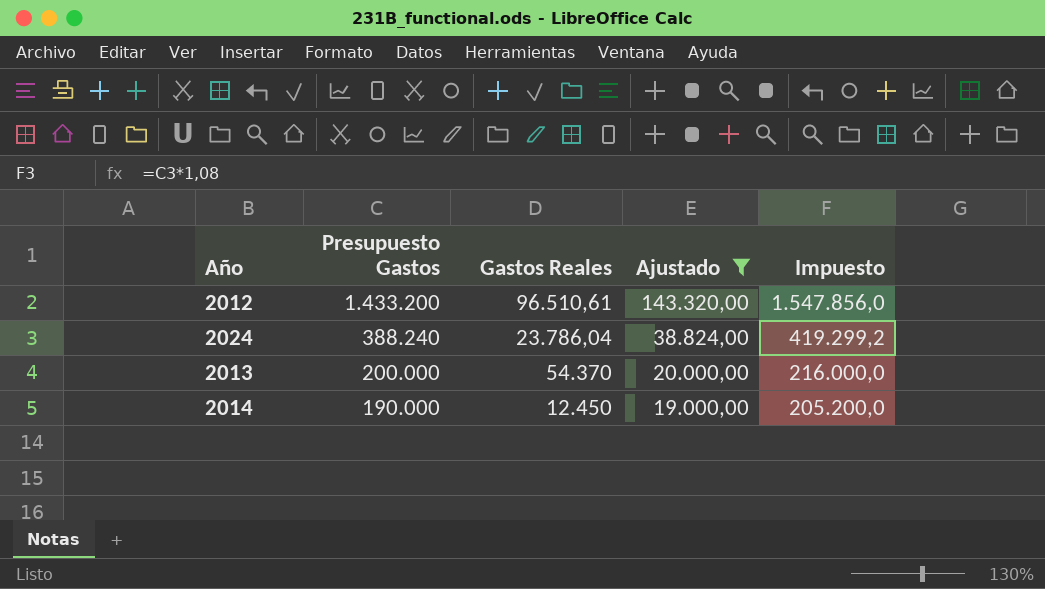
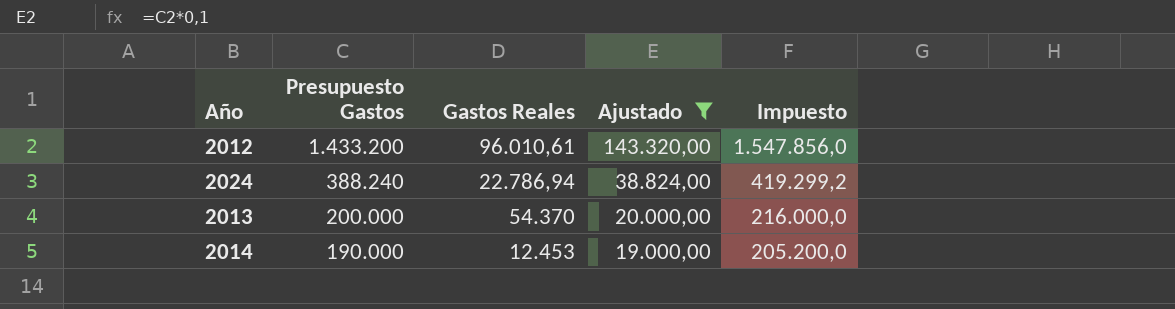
2012 | Gastos Reales: 96.510,61 -> 96.010,61
2024 | Gastos Reales: 23.786,04 -> 22.786,94
2014 | Gastos Reales: 12.450 -> 12.453

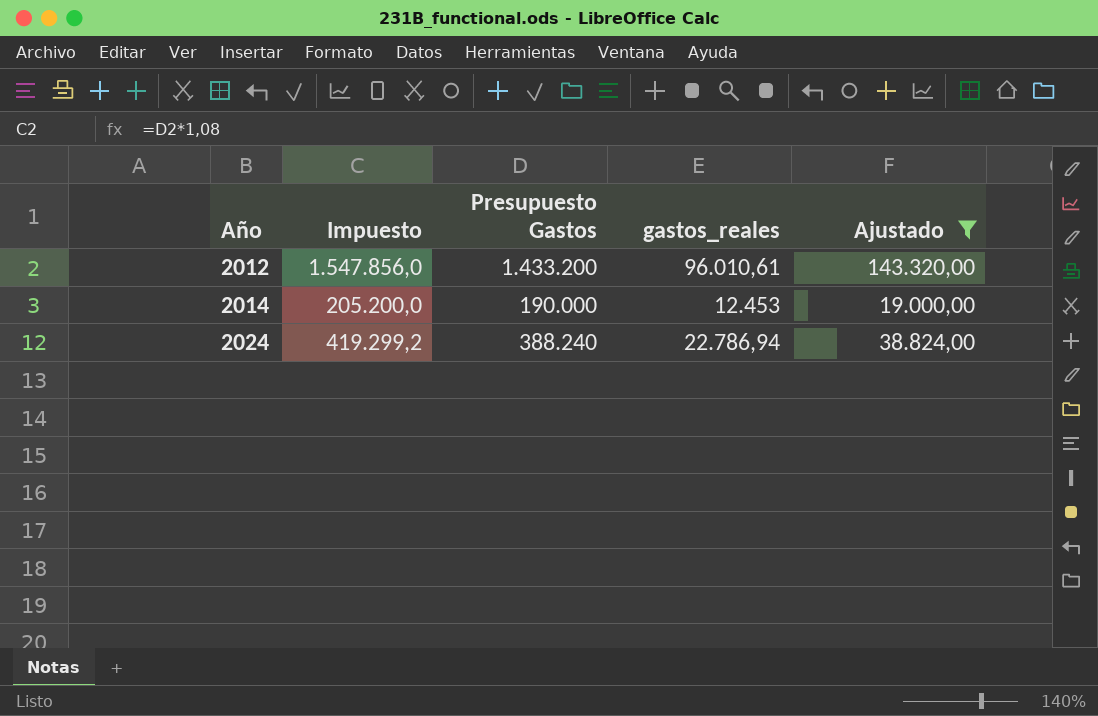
row order: Presupuesto Gastos descending -> Año ascending
column Impuesto | position: 5 -> 2
column name: Gastos Reales -> gastos_reales
row 2013: 200.000 | 54.370 | 20.000,00 | 216.000,0 -> none

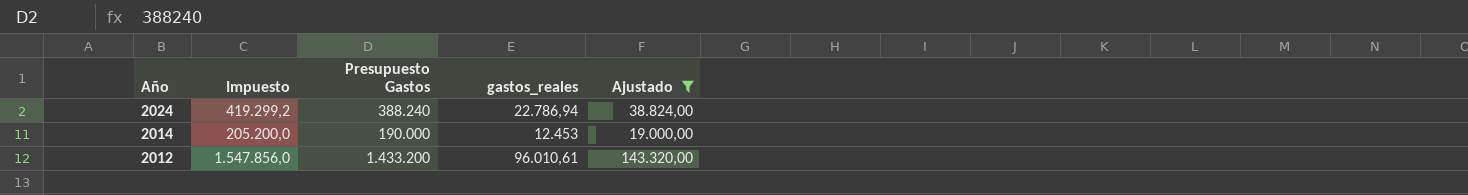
row order: Año ascending -> Año descending

